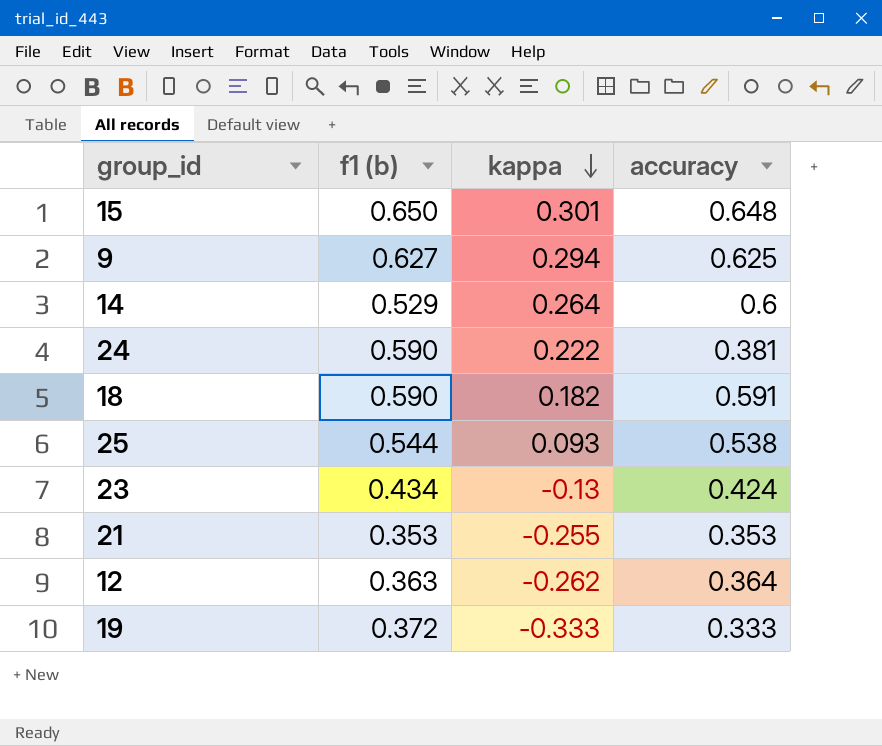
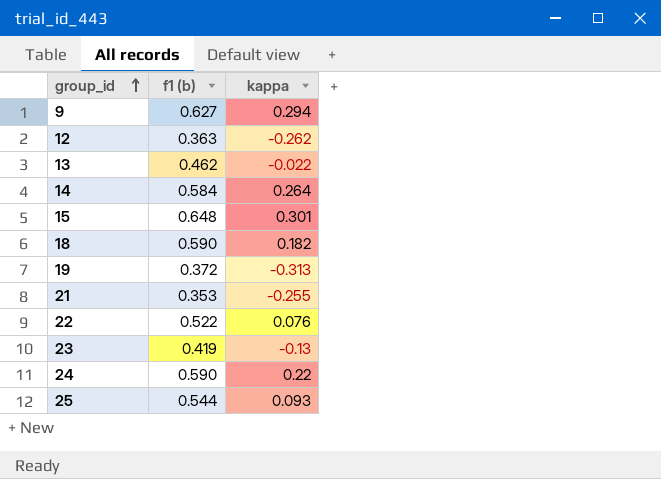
row order: kappa descending -> group_id ascending
column accuracy | position: 4 -> none
row 13: none -> 0.462 | -0.022
14 | f1 (b): 0.529 -> 0.584
15 | f1 (b): 0.650 -> 0.648
19 | kappa: -0.333 -> -0.313
row 22: none -> 0.522 | 0.076
23 | f1 (b): 0.434 -> 0.419
24 | kappa: 0.222 -> 0.22

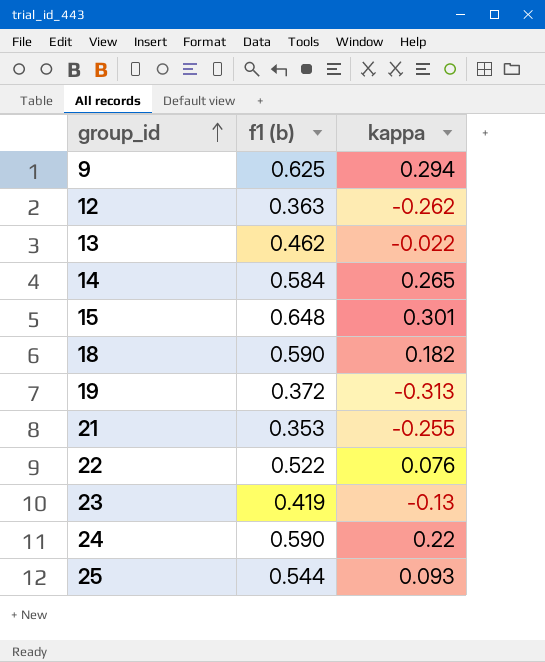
9 | f1 (b): 0.627 -> 0.625
14 | kappa: 0.264 -> 0.265

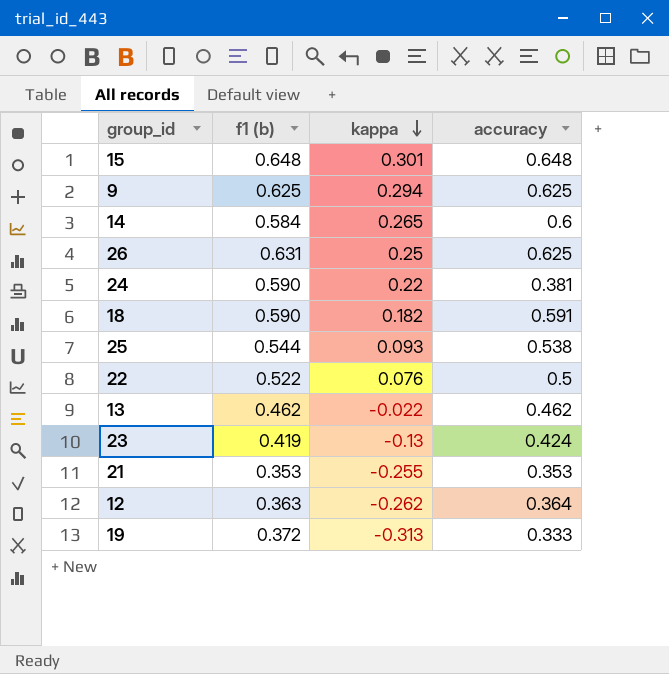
row order: group_id ascending -> kappa descending
column accuracy | position: none -> 4
row 26: none -> 0.631 | 0.25 | 0.625

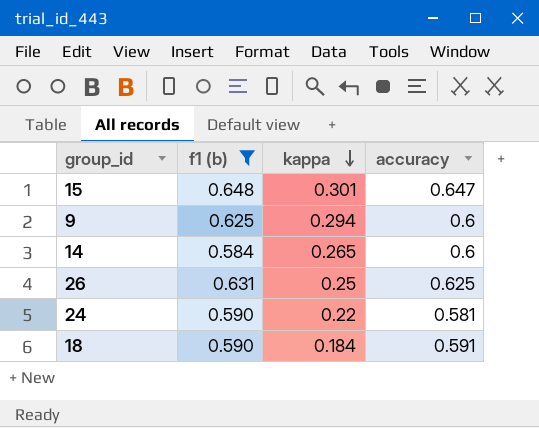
filter: none -> f1 (b) >= 0.584
15 | accuracy: 0.648 -> 0.647
9 | accuracy: 0.625 -> 0.6
24 | accuracy: 0.381 -> 0.581
18 | kappa: 0.182 -> 0.184

